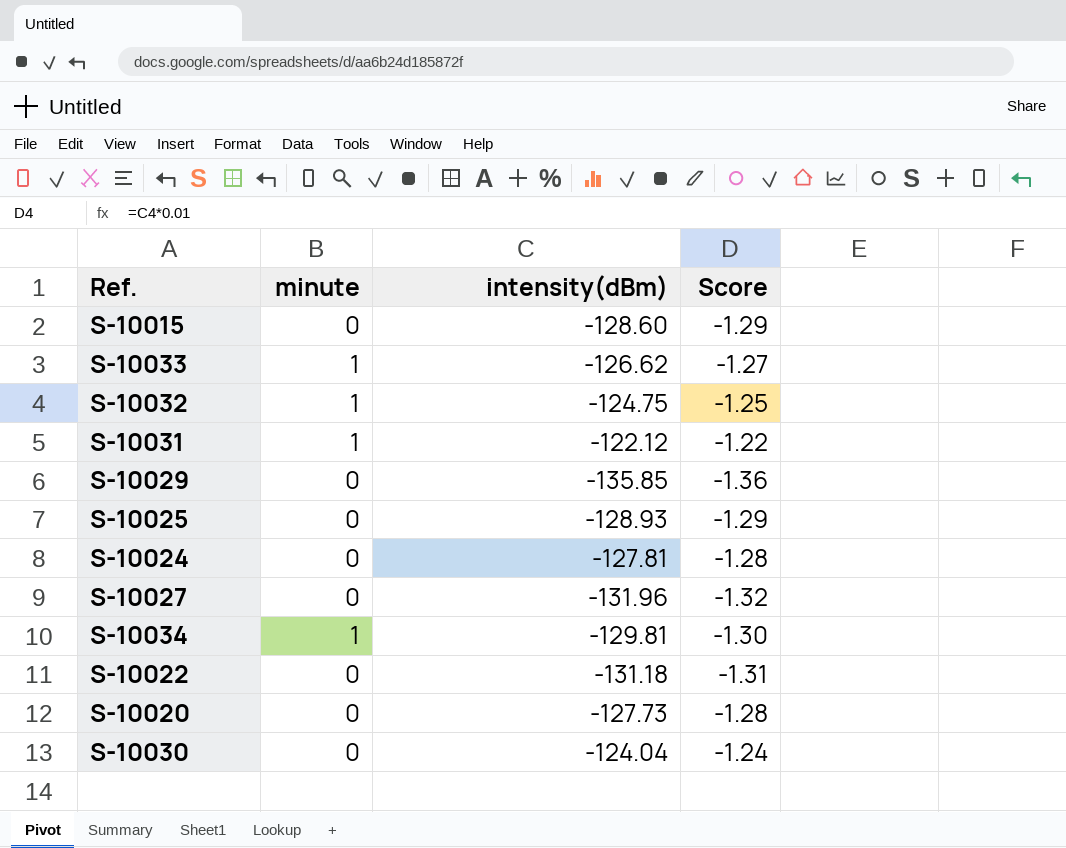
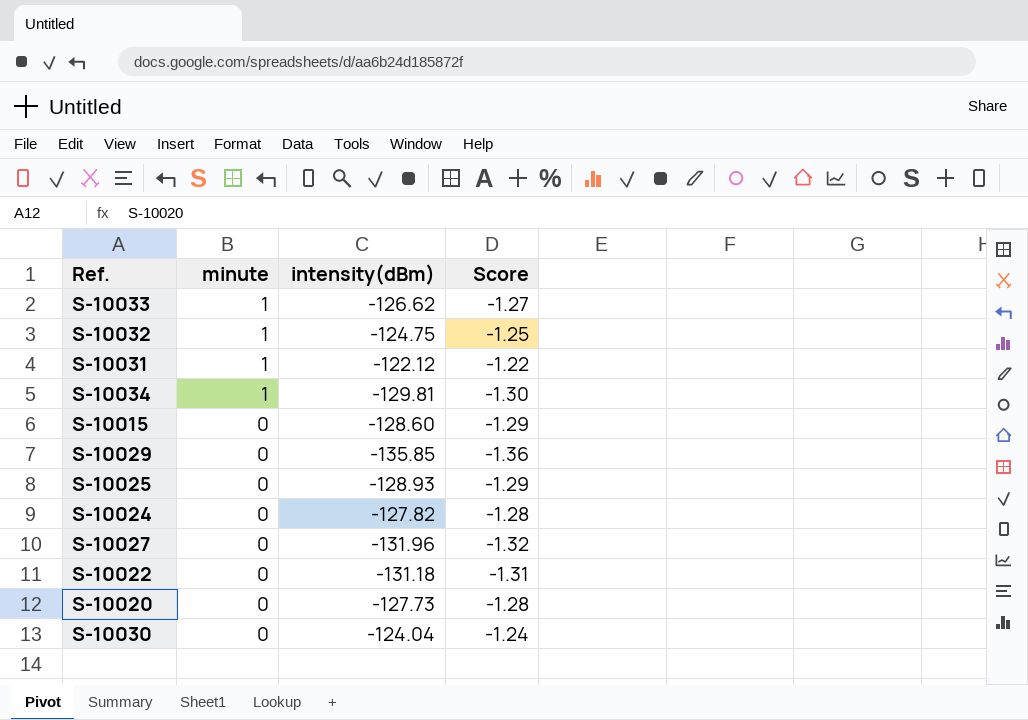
row order: none -> minute descending
S-10024 | intensity(dBm): -127.81 -> -127.82

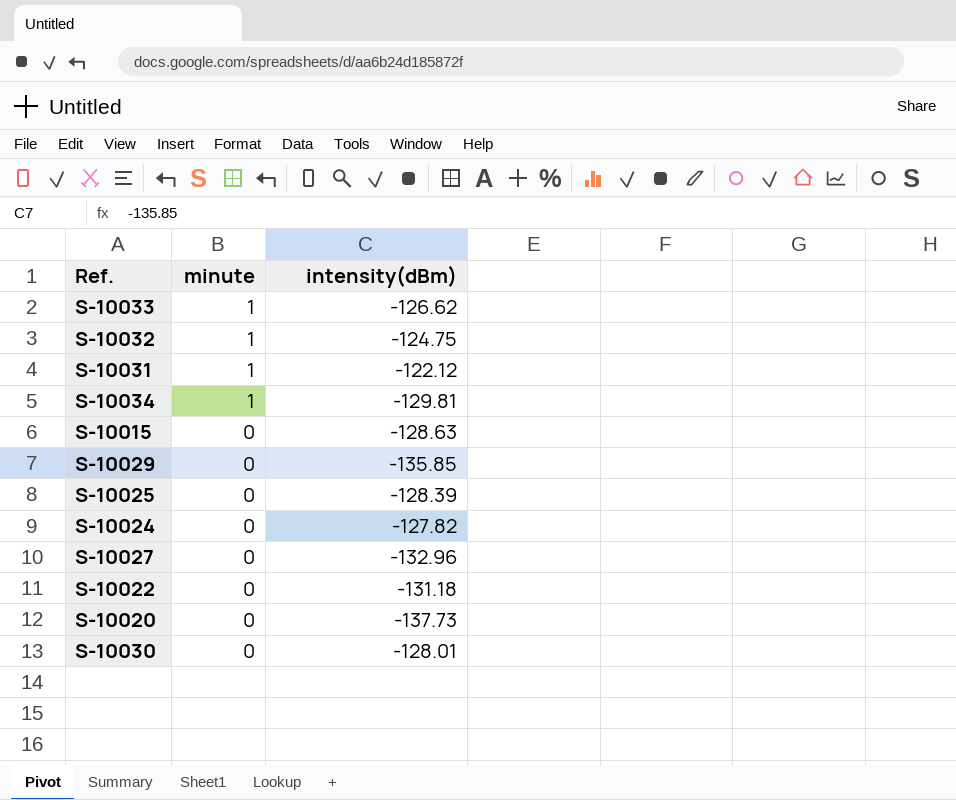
column Score | formula: [intensity(dBm)] * 0.01 -> none
S-10015 | intensity(dBm): -128.60 -> -128.63
S-10025 | intensity(dBm): -128.93 -> -128.39
S-10027 | intensity(dBm): -131.96 -> -132.96
S-10020 | intensity(dBm): -127.73 -> -137.73
S-10030 | intensity(dBm): -124.04 -> -128.01

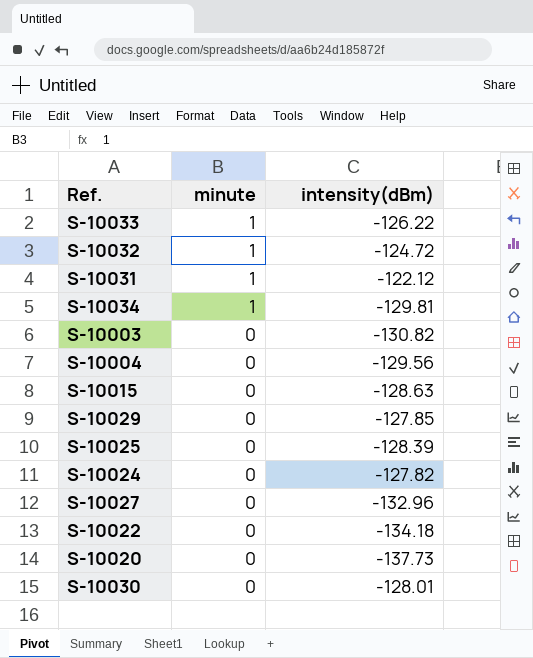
S-10033 | intensity(dBm): -126.62 -> -126.22
S-10032 | intensity(dBm): -124.75 -> -124.72
row S-10003: none -> 0 | -130.82
row S-10004: none -> 0 | -129.56
S-10029 | intensity(dBm): -135.85 -> -127.85
S-10022 | intensity(dBm): -131.18 -> -134.18

